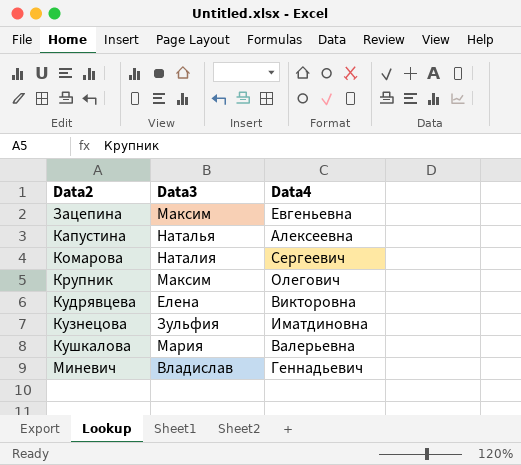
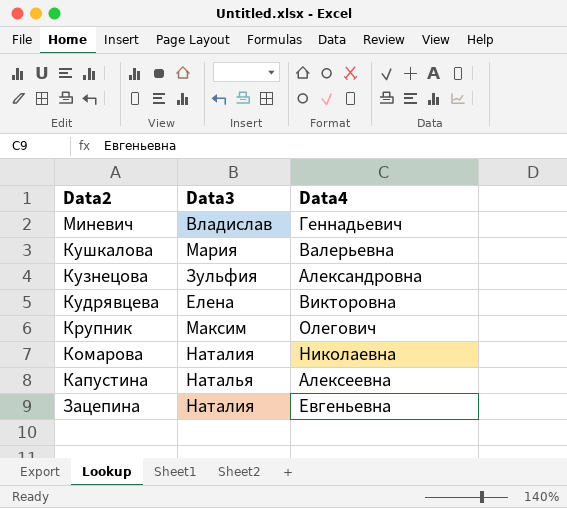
row order: Data2 ascending -> Data2 descending
Кузнецова | Data4: Иматдиновна -> Александровна
Комарова | Data4: Сергеевич -> Николаевна
Зацепина | Data3: Максим -> Наталия

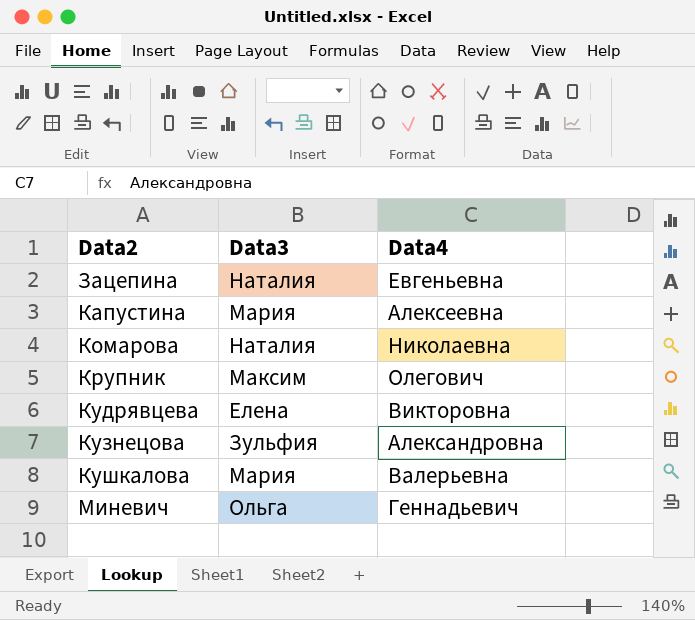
row order: Data2 descending -> Data2 ascending
Капустина | Data3: Наталья -> Мария
Миневич | Data3: Владислав -> Ольга

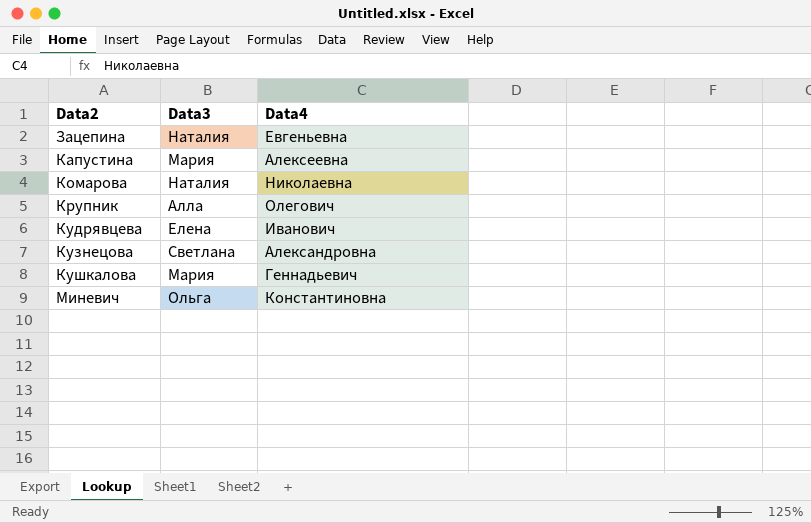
Крупник | Data3: Максим -> Алла
Кудрявцева | Data4: Викторовна -> Иванович
Кузнецова | Data3: Зульфия -> Светлана
Кушкалова | Data4: Валерьевна -> Геннадьевич
Миневич | Data4: Геннадьевич -> Константиновна

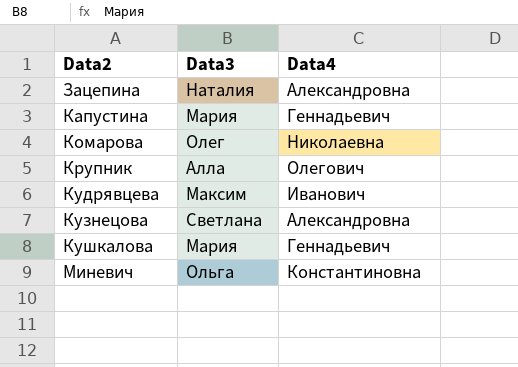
Зацепина | Data4: Евгеньевна -> Александровна
Капустина | Data4: Алексеевна -> Геннадьевич
Комарова | Data3: Наталия -> Олег
Кудрявцева | Data3: Елена -> Максим

